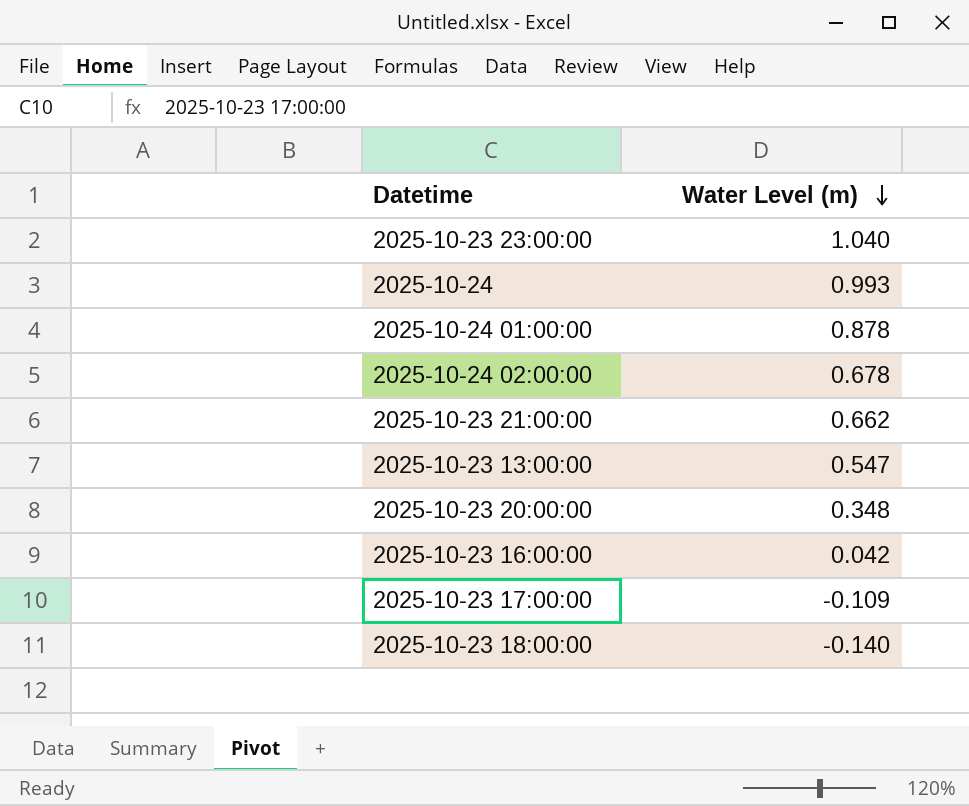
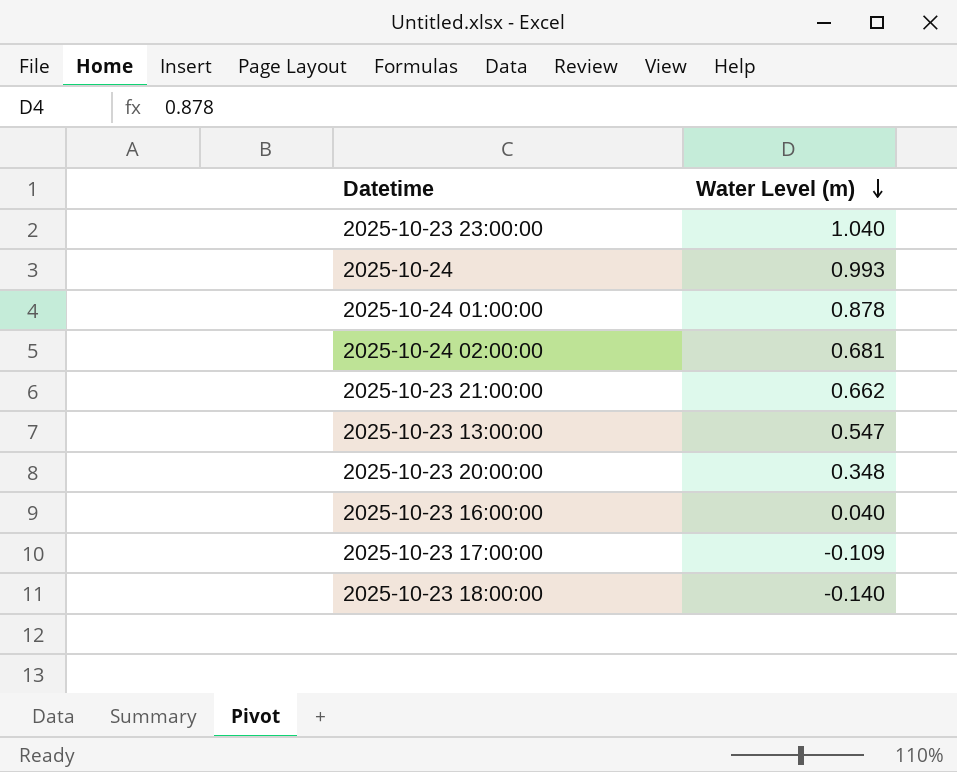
2025-10-24 02:00:00 | Water Level (m): 0.678 -> 0.681
2025-10-23 16:00:00 | Water Level (m): 0.042 -> 0.040

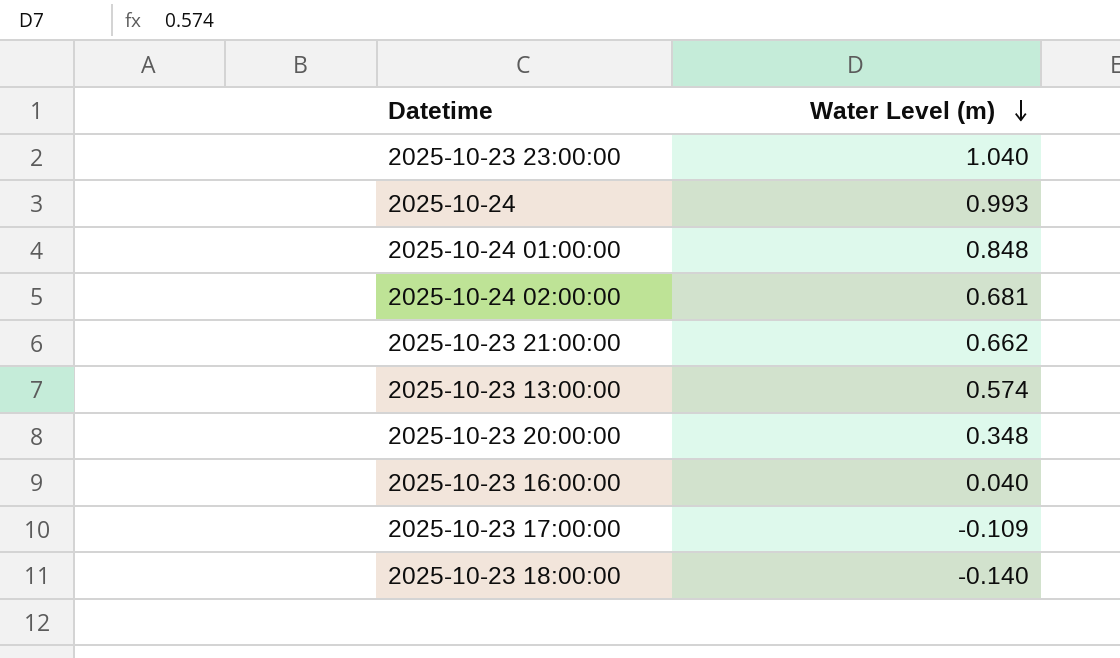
2025-10-24 01:00:00 | Water Level (m): 0.878 -> 0.848
2025-10-23 13:00:00 | Water Level (m): 0.547 -> 0.574

